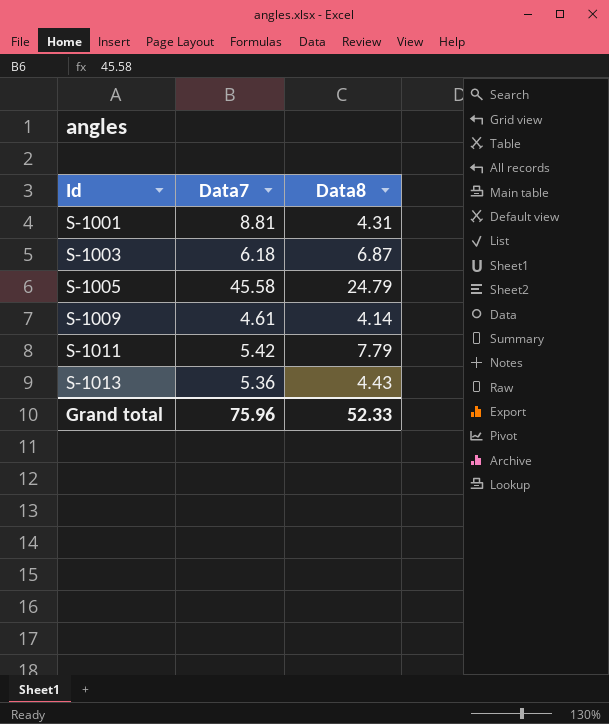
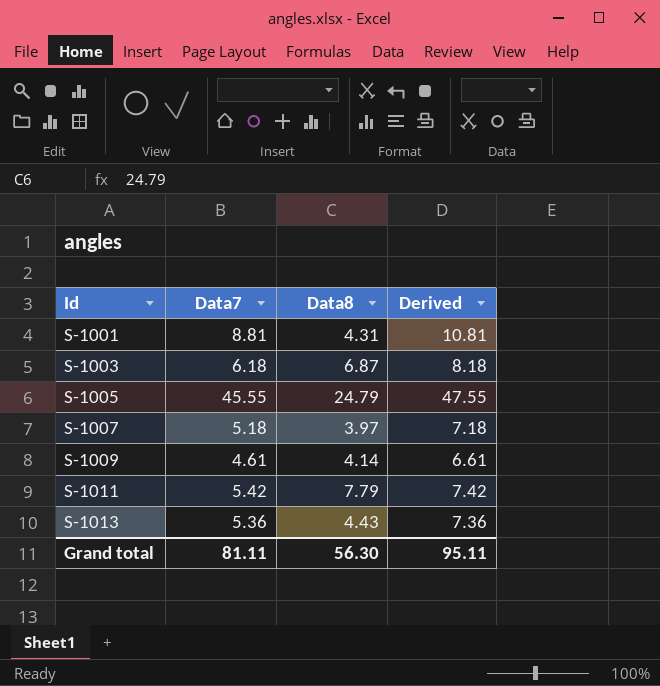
column Derived | formula: none -> [Data7] + 2
S-1005 | Data7: 45.58 -> 45.55
row S-1007: none -> 5.18 | 3.97 | 7.18
Grand total | Data7: 75.96 -> 81.11
Grand total | Data8: 52.33 -> 56.30

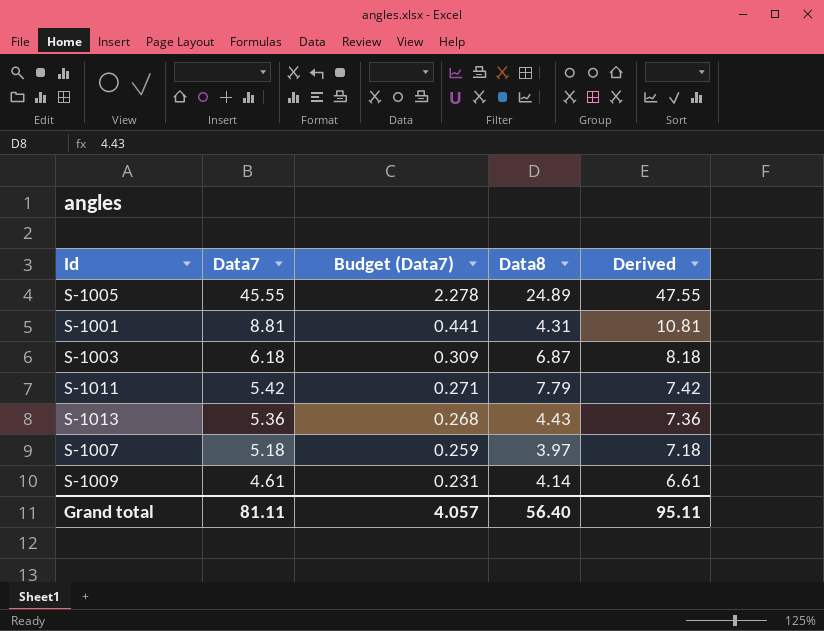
row order: Id ascending -> Data7 descending
column Budget (Data7) | formula: none -> [Data7] * 0.05
S-1005 | Data8: 24.79 -> 24.89
Grand total | Data8: 56.30 -> 56.40

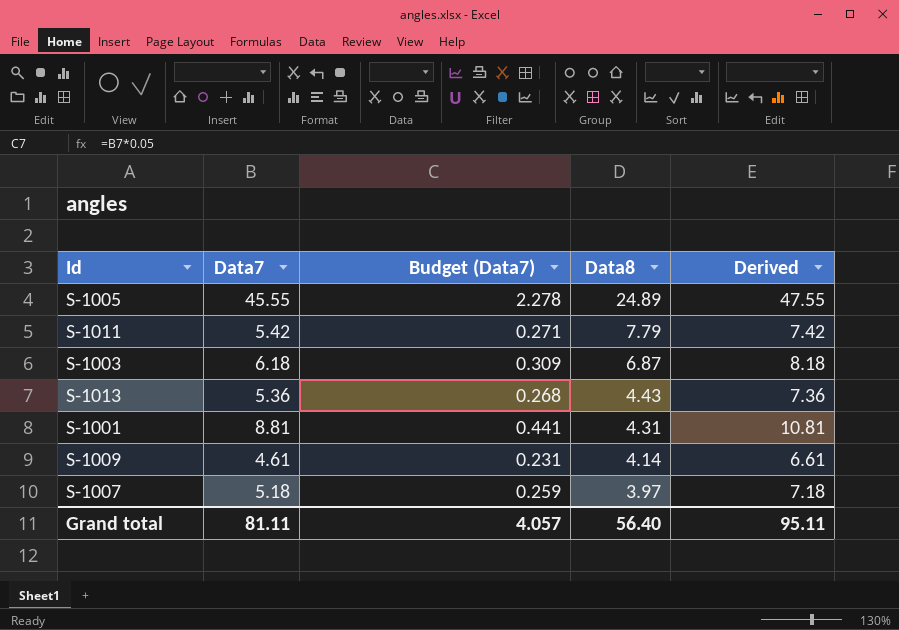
row order: Data7 descending -> Data8 descending

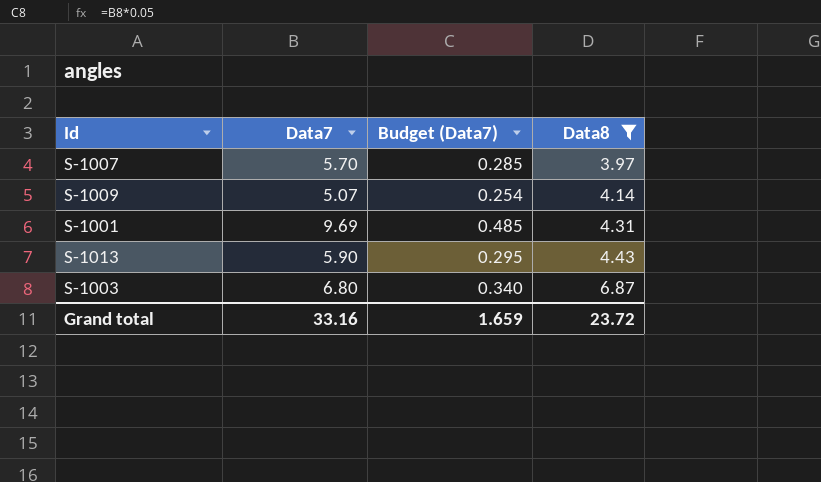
filter: none -> Data8 <= 6.87
row order: Data8 descending -> Data8 ascending
column Derived | formula: [Data7] + 2 -> none
S-1007 | Data7: 5.18 -> 5.70
S-1007 | Budget (Data7): 0.259 -> 0.285
S-1009 | Data7: 4.61 -> 5.07
S-1009 | Budget (Data7): 0.231 -> 0.254
S-1001 | Data7: 8.81 -> 9.69
S-1001 | Budget (Data7): 0.441 -> 0.485
S-1013 | Data7: 5.36 -> 5.90
S-1013 | Budget (Data7): 0.268 -> 0.295
S-1003 | Data7: 6.18 -> 6.80
S-1003 | Budget (Data7): 0.309 -> 0.340
Grand total | Data7: 81.11 -> 33.16
Grand total | Budget (Data7): 4.057 -> 1.659
Grand total | Data8: 56.40 -> 23.72

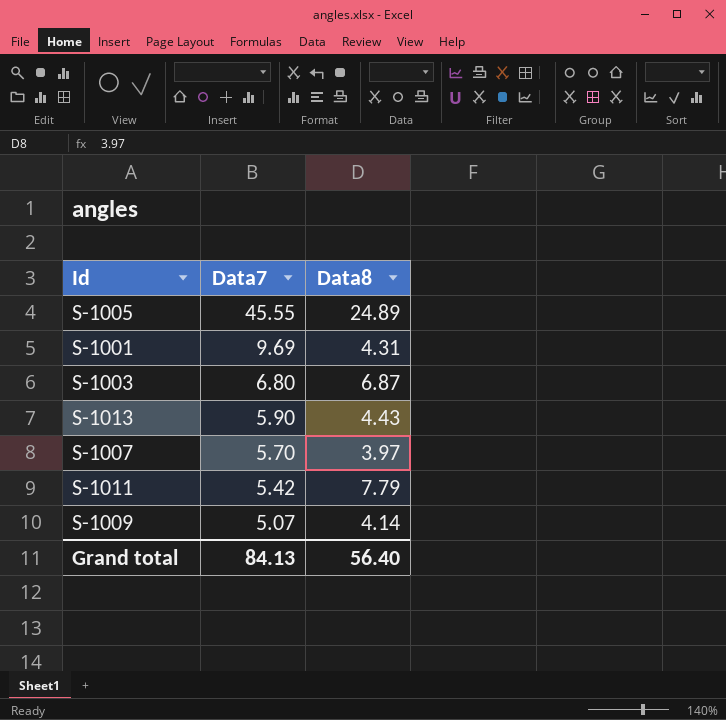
filter: Data8 <= 6.87 -> none
row order: Data8 ascending -> Data7 descending
column Budget (Data7) | formula: [Data7] * 0.05 -> none
Grand total | Data7: 33.16 -> 84.13
Grand total | Data8: 23.72 -> 56.40

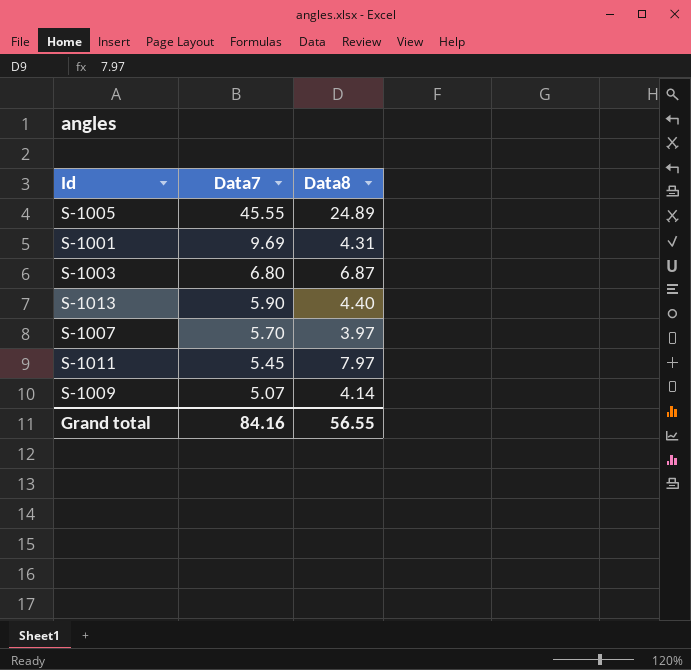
S-1013 | Data8: 4.43 -> 4.40
S-1011 | Data7: 5.42 -> 5.45
S-1011 | Data8: 7.79 -> 7.97
Grand total | Data7: 84.13 -> 84.16
Grand total | Data8: 56.40 -> 56.55

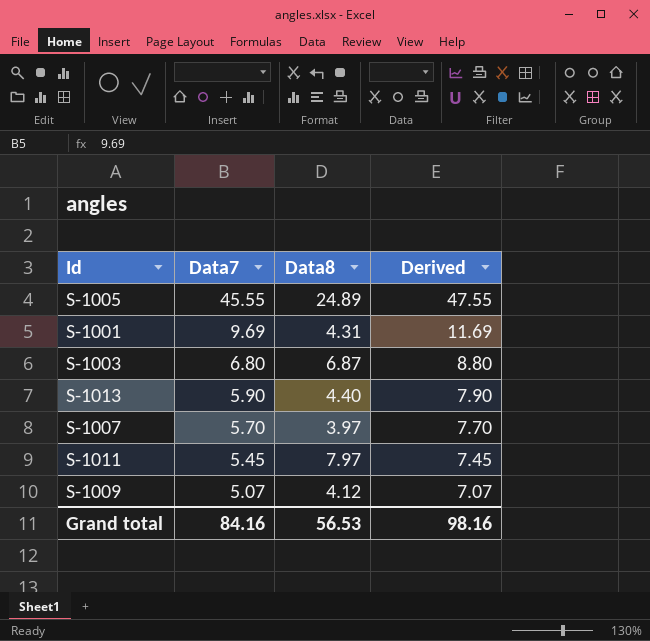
column Derived | formula: none -> [Data7] + 2
S-1009 | Data8: 4.14 -> 4.12
Grand total | Data8: 56.55 -> 56.53

